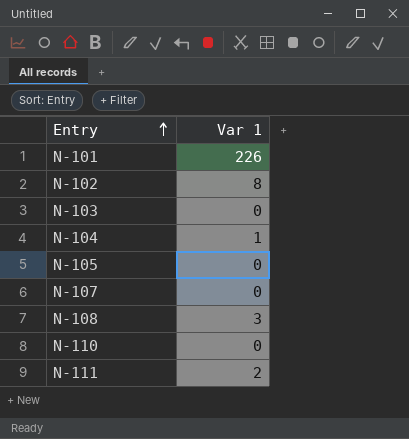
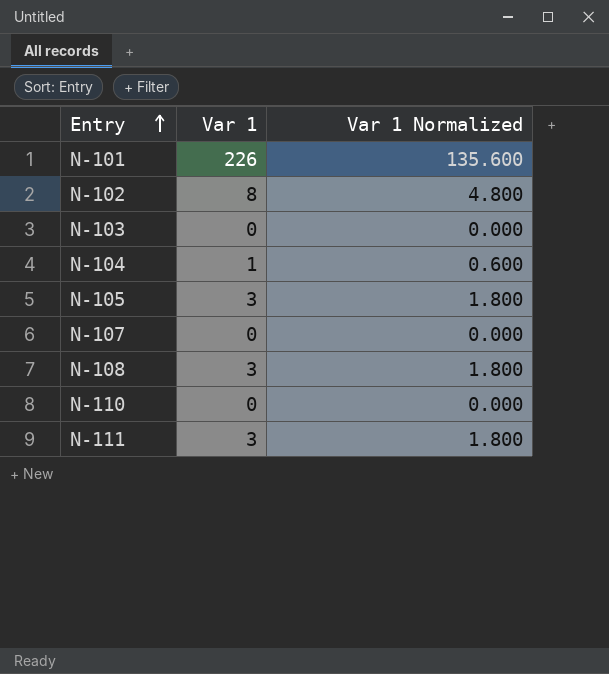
column Var 1 Normalized | formula: none -> [Var 1] * 0.6
N-105 | Var 1: 0 -> 3
N-111 | Var 1: 2 -> 3

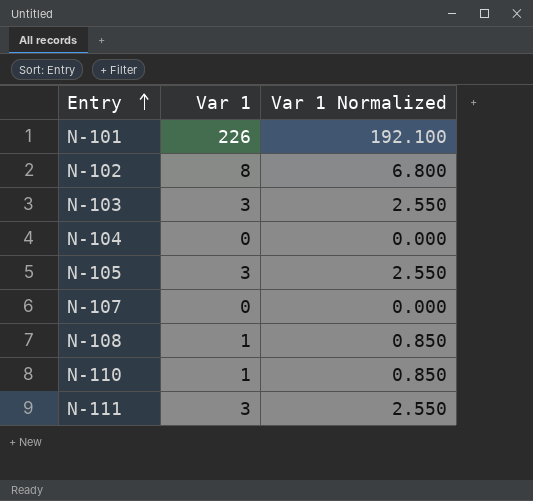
column Var 1 Normalized | formula: [Var 1] * 0.6 -> [Var 1] * 0.85
N-103 | Var 1: 0 -> 3
N-104 | Var 1: 1 -> 0
N-108 | Var 1: 3 -> 1
N-110 | Var 1: 0 -> 1

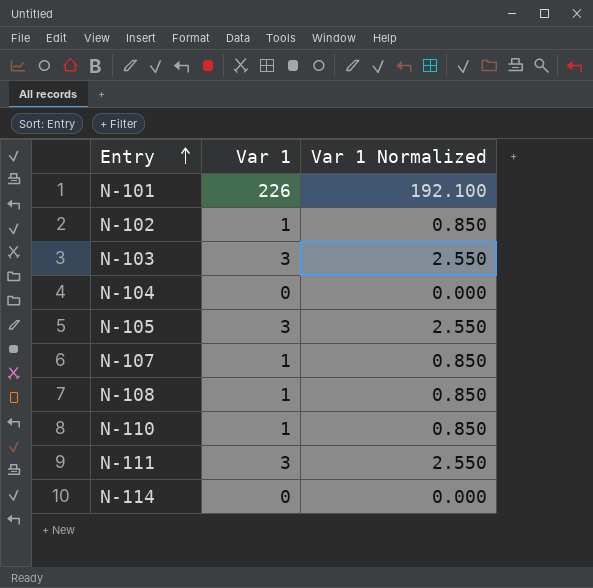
N-102 | Var 1: 8 -> 1
N-102 | Var 1 Normalized: 6.800 -> 0.850
N-107 | Var 1: 0 -> 1
N-107 | Var 1 Normalized: 0.000 -> 0.850
row N-114: none -> 0 | 0.000

